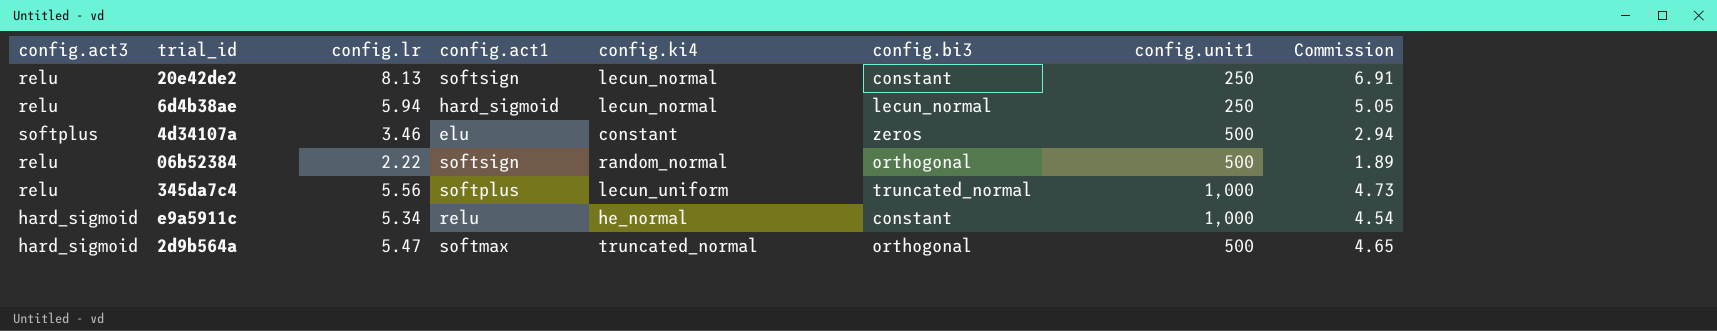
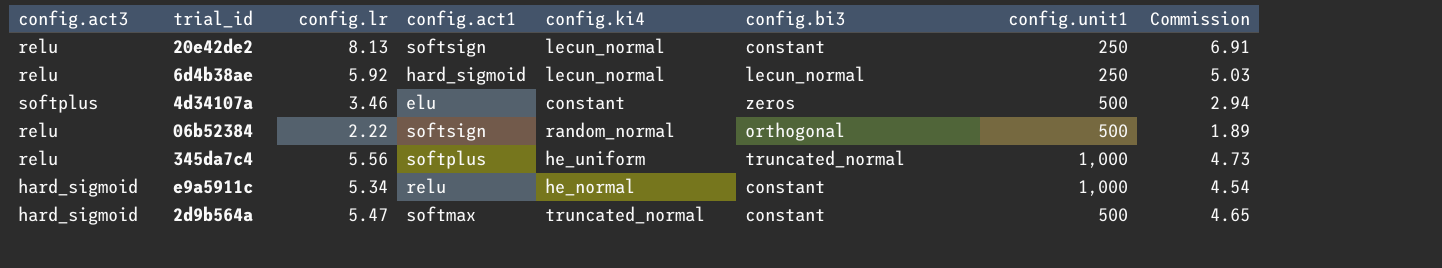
6d4b38ae | config.lr: 5.94 -> 5.92
6d4b38ae | Commission: 5.05 -> 5.03
345da7c4 | config.ki4: lecun_uniform -> he_uniform
2d9b564a | config.bi3: orthogonal -> constant

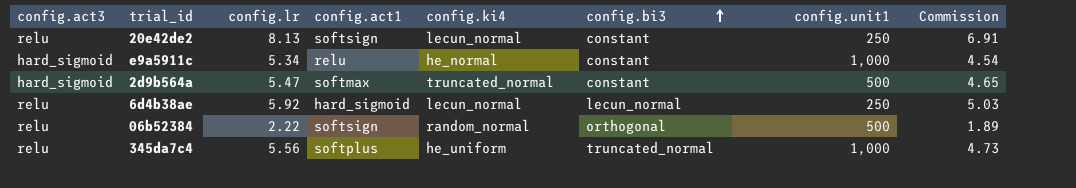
row order: none -> config.bi3 ascending
row 4d34107a: softplus | 3.46 | elu | constant | zeros | 500 | 2.94 -> none

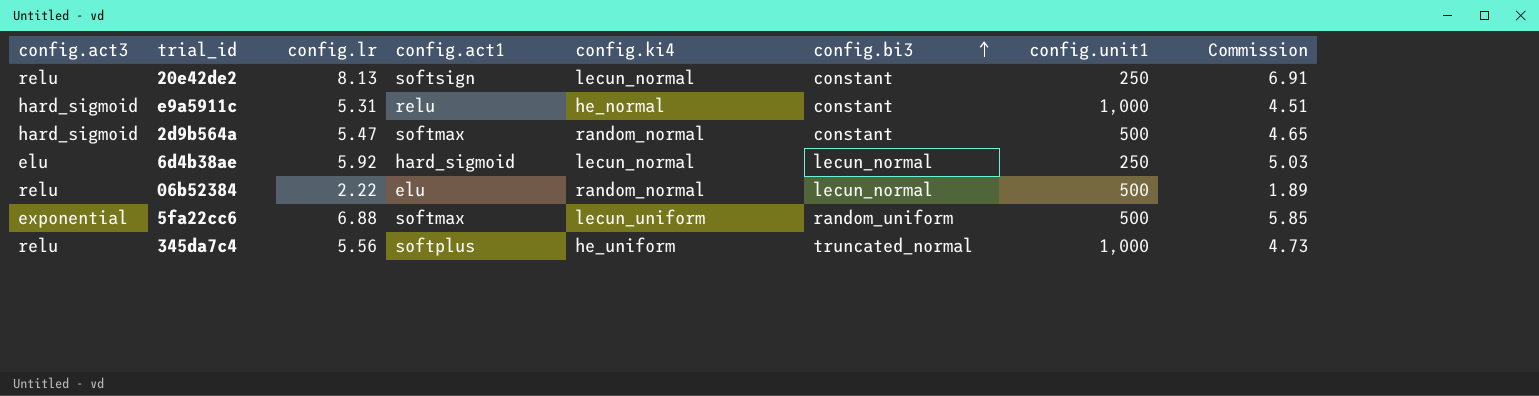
e9a5911c | config.lr: 5.34 -> 5.31
e9a5911c | Commission: 4.54 -> 4.51
2d9b564a | config.ki4: truncated_normal -> random_normal
6d4b38ae | config.act3: relu -> elu
06b52384 | config.act1: softsign -> elu
06b52384 | config.bi3: orthogonal -> lecun_normal
row 5fa22cc6: none -> exponential | 6.88 | softmax | lecun_uniform | random_uniform | 500 | 5.85

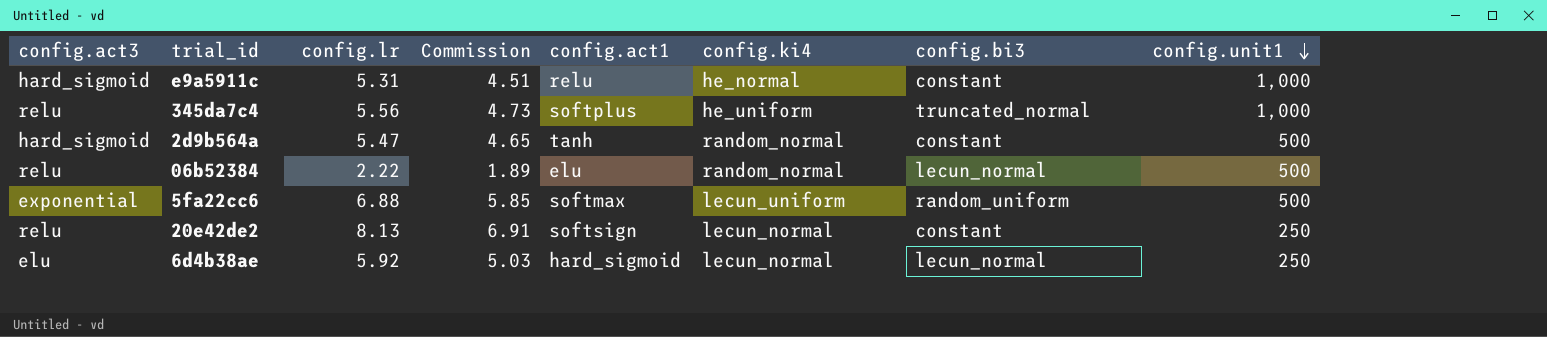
row order: config.bi3 ascending -> config.unit1 descending
column Commission | position: 8 -> 4
2d9b564a | config.act1: softmax -> tanh

